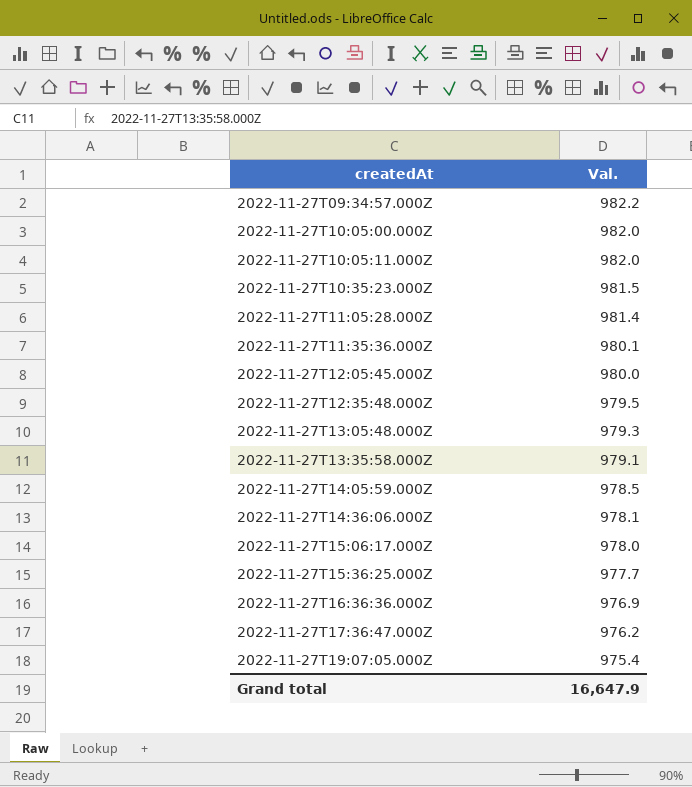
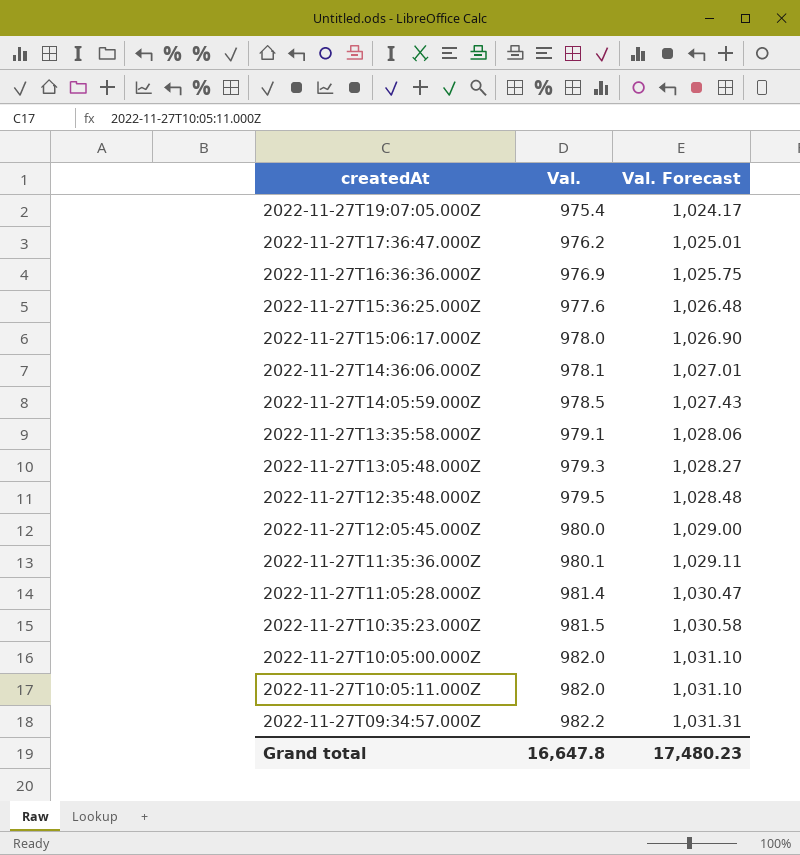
row order: createdAt ascending -> Val. ascending
column Val. Forecast | formula: none -> [Val.] * 1.05
2022-11-27T15:36:25.000Z | Val.: 977.7 -> 977.6
Grand total | Val.: 16,647.9 -> 16,647.8

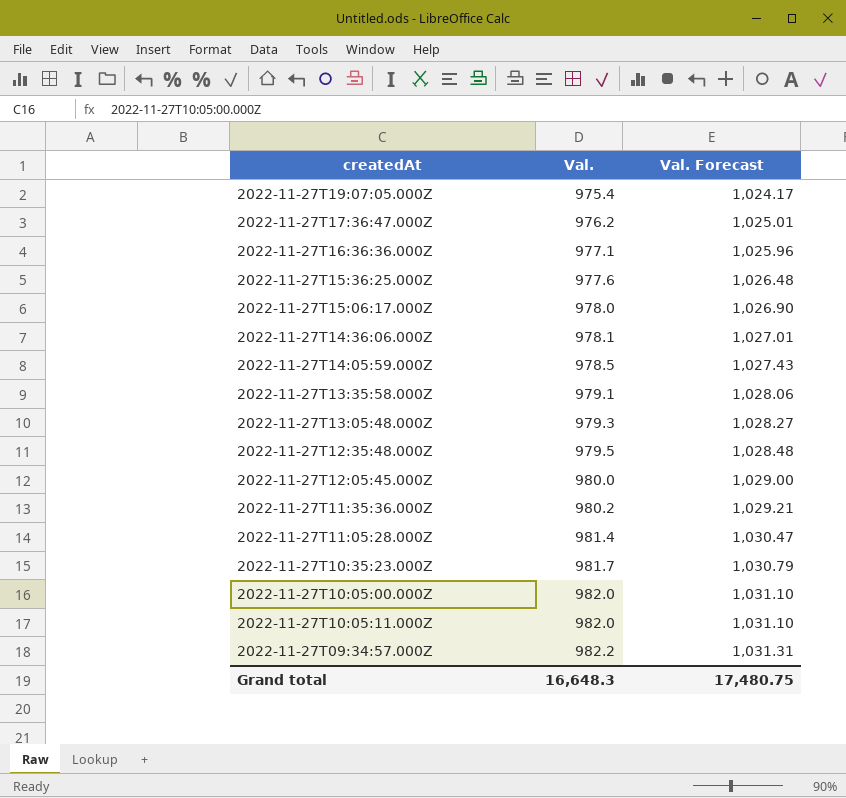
2022-11-27T16:36:36.000Z | Val.: 976.9 -> 977.1
2022-11-27T16:36:36.000Z | Val. Forecast: 1,025.75 -> 1,025.96
2022-11-27T11:35:36.000Z | Val.: 980.1 -> 980.2
2022-11-27T11:35:36.000Z | Val. Forecast: 1,029.11 -> 1,029.21
2022-11-27T10:35:23.000Z | Val.: 981.5 -> 981.7
2022-11-27T10:35:23.000Z | Val. Forecast: 1,030.58 -> 1,030.79
Grand total | Val.: 16,647.8 -> 16,648.3
Grand total | Val. Forecast: 17,480.23 -> 17,480.75

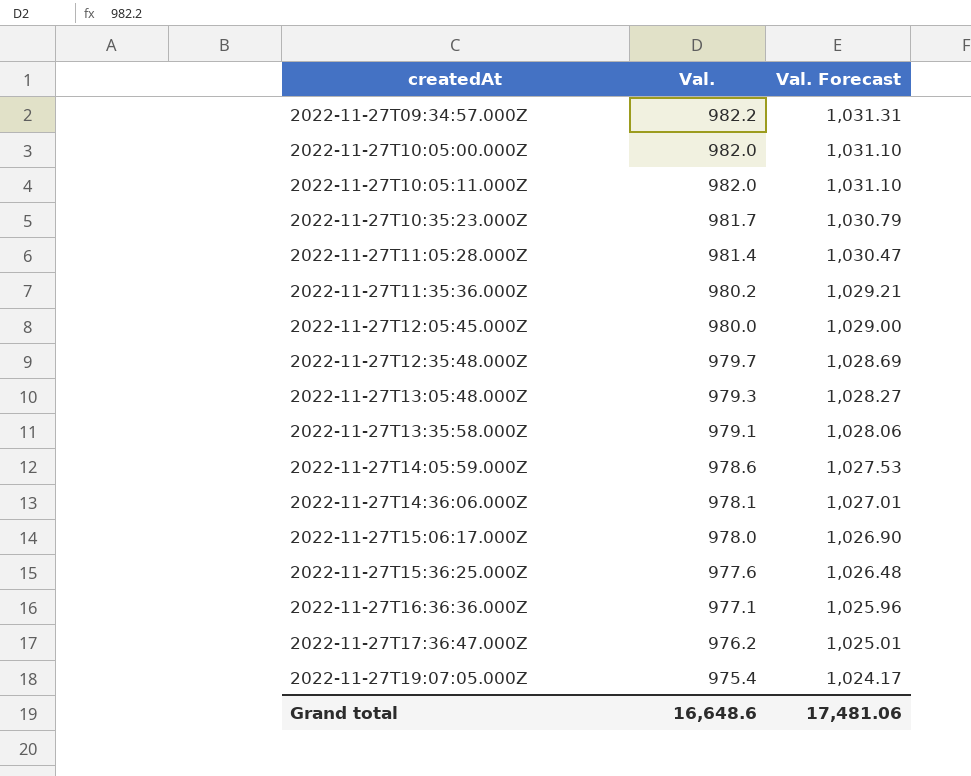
row order: Val. ascending -> createdAt ascending
2022-11-27T12:35:48.000Z | Val.: 979.5 -> 979.7
2022-11-27T12:35:48.000Z | Val. Forecast: 1,028.48 -> 1,028.69
2022-11-27T14:05:59.000Z | Val.: 978.5 -> 978.6
2022-11-27T14:05:59.000Z | Val. Forecast: 1,027.43 -> 1,027.53
Grand total | Val.: 16,648.3 -> 16,648.6
Grand total | Val. Forecast: 17,480.75 -> 17,481.06

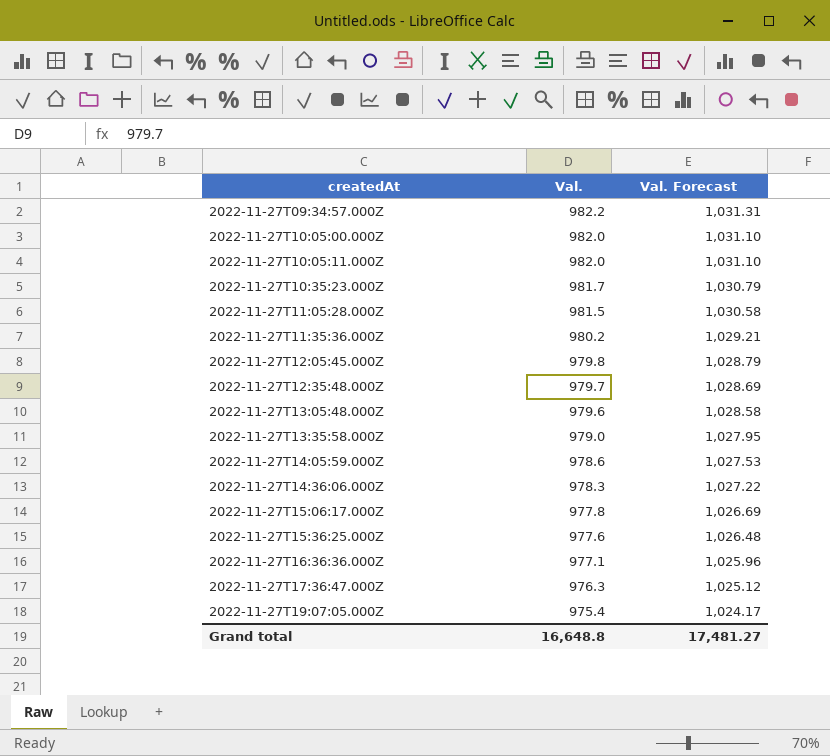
2022-11-27T11:05:28.000Z | Val.: 981.4 -> 981.5
2022-11-27T11:05:28.000Z | Val. Forecast: 1,030.47 -> 1,030.58
2022-11-27T12:05:45.000Z | Val.: 980.0 -> 979.8
2022-11-27T12:05:45.000Z | Val. Forecast: 1,029.00 -> 1,028.79
2022-11-27T13:05:48.000Z | Val.: 979.3 -> 979.6
2022-11-27T13:05:48.000Z | Val. Forecast: 1,028.27 -> 1,028.58
2022-11-27T13:35:58.000Z | Val.: 979.1 -> 979.0
2022-11-27T13:35:58.000Z | Val. Forecast: 1,028.06 -> 1,027.95
2022-11-27T14:36:06.000Z | Val.: 978.1 -> 978.3
2022-11-27T14:36:06.000Z | Val. Forecast: 1,027.01 -> 1,027.22
2022-11-27T15:06:17.000Z | Val.: 978.0 -> 977.8
2022-11-27T15:06:17.000Z | Val. Forecast: 1,026.90 -> 1,026.69
2022-11-27T17:36:47.000Z | Val.: 976.2 -> 976.3
2022-11-27T17:36:47.000Z | Val. Forecast: 1,025.01 -> 1,025.12
Grand total | Val.: 16,648.6 -> 16,648.8
Grand total | Val. Forecast: 17,481.06 -> 17,481.27

